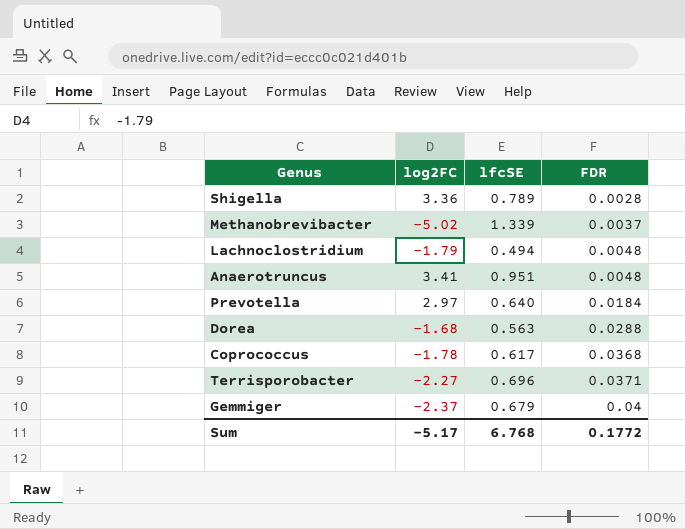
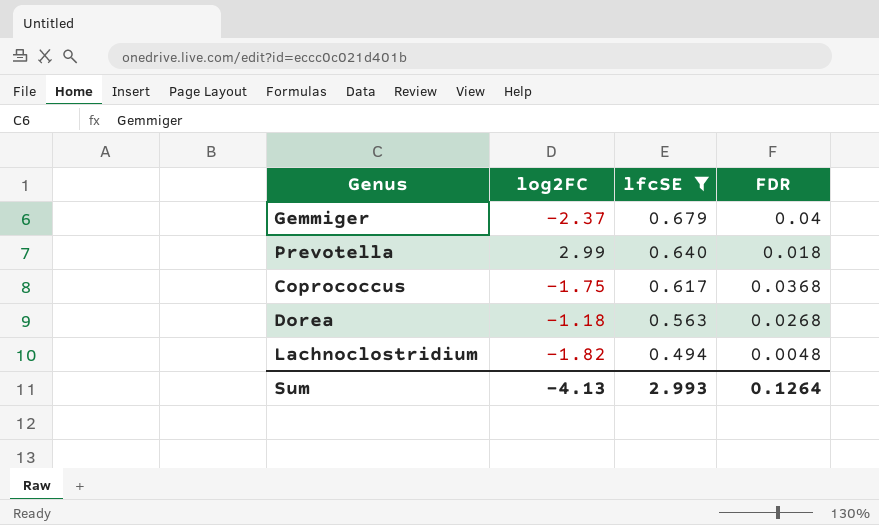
filter: none -> lfcSE <= 0.679
row order: FDR ascending -> lfcSE descending
Prevotella | log2FC: 2.97 -> 2.99
Prevotella | FDR: 0.0184 -> 0.018
Coprococcus | log2FC: -1.78 -> -1.75
Dorea | log2FC: -1.68 -> -1.18
Dorea | FDR: 0.0288 -> 0.0268
Lachnoclostridium | log2FC: -1.79 -> -1.82
Sum | log2FC: -5.17 -> -4.13
Sum | lfcSE: 6.768 -> 2.993
Sum | FDR: 0.1772 -> 0.1264

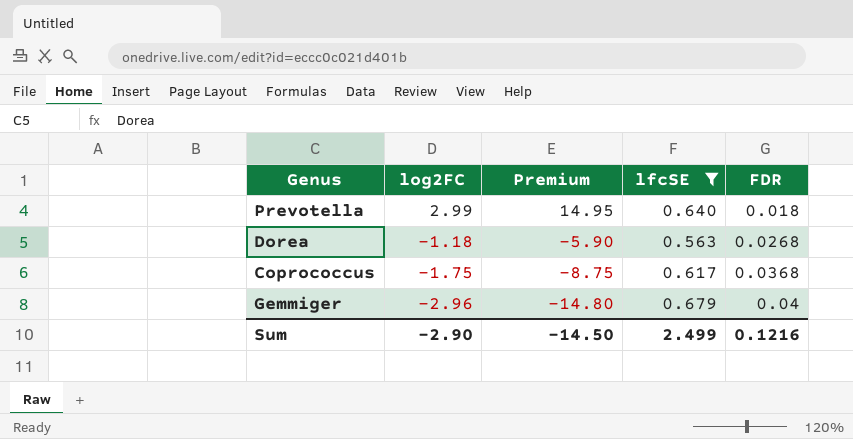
row order: lfcSE descending -> log2FC descending
column Premium | formula: none -> [log2FC] * 5
row Lachnoclostridium: -1.82 | 0.494 | 0.0048 -> none
Gemmiger | log2FC: -2.37 -> -2.96
Sum | log2FC: -4.13 -> -2.90
Sum | lfcSE: 2.993 -> 2.499
Sum | FDR: 0.1264 -> 0.1216

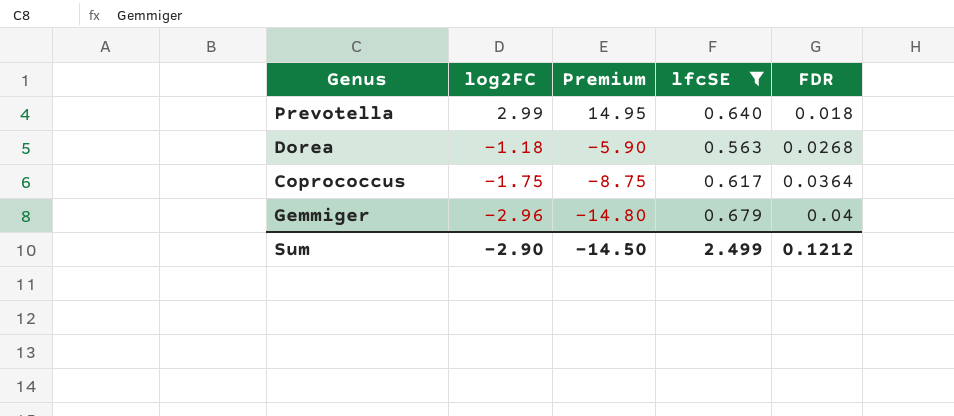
Coprococcus | FDR: 0.0368 -> 0.0364
Sum | FDR: 0.1216 -> 0.1212

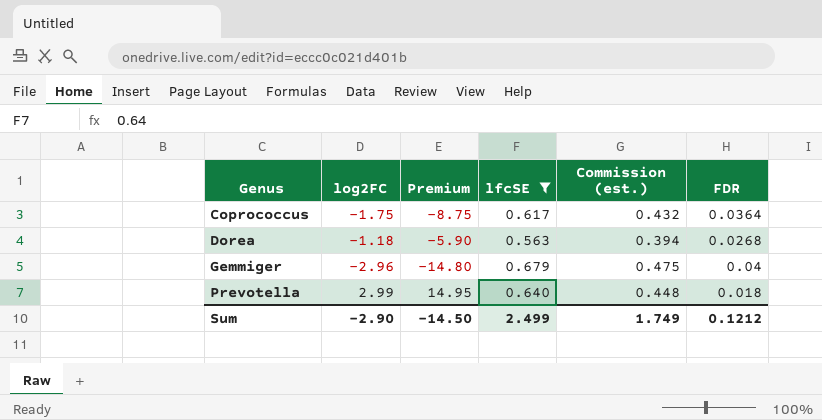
row order: log2FC descending -> Genus ascending
column Commission (est.) | formula: none -> [lfcSE] * 0.7

